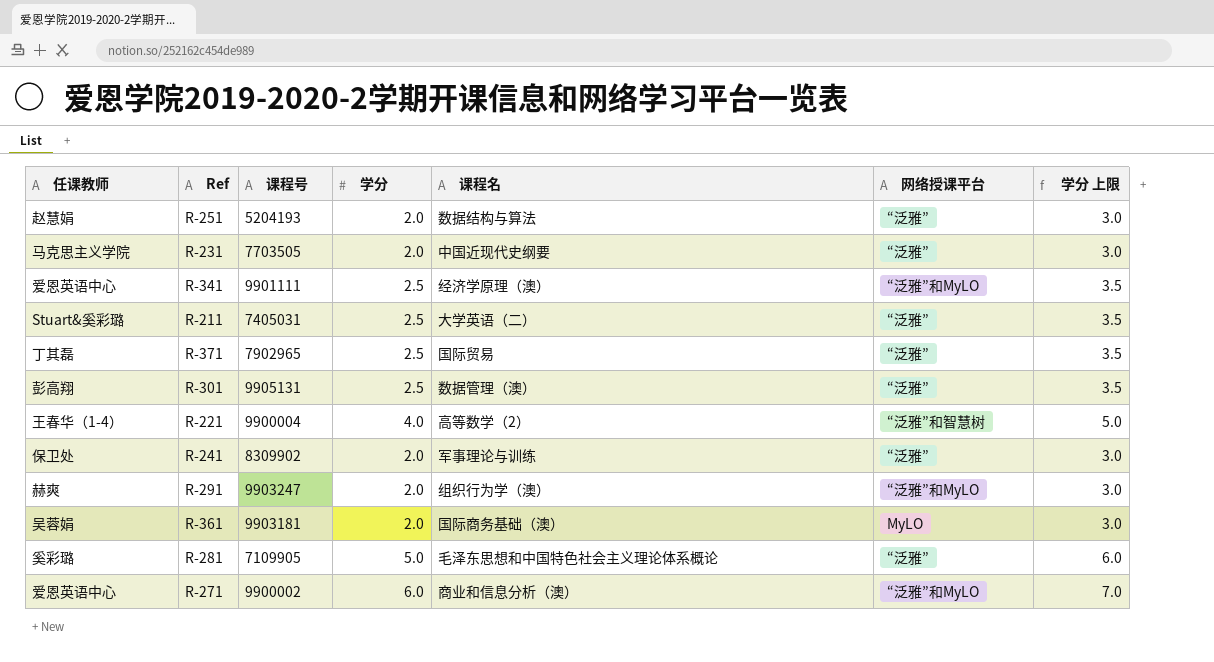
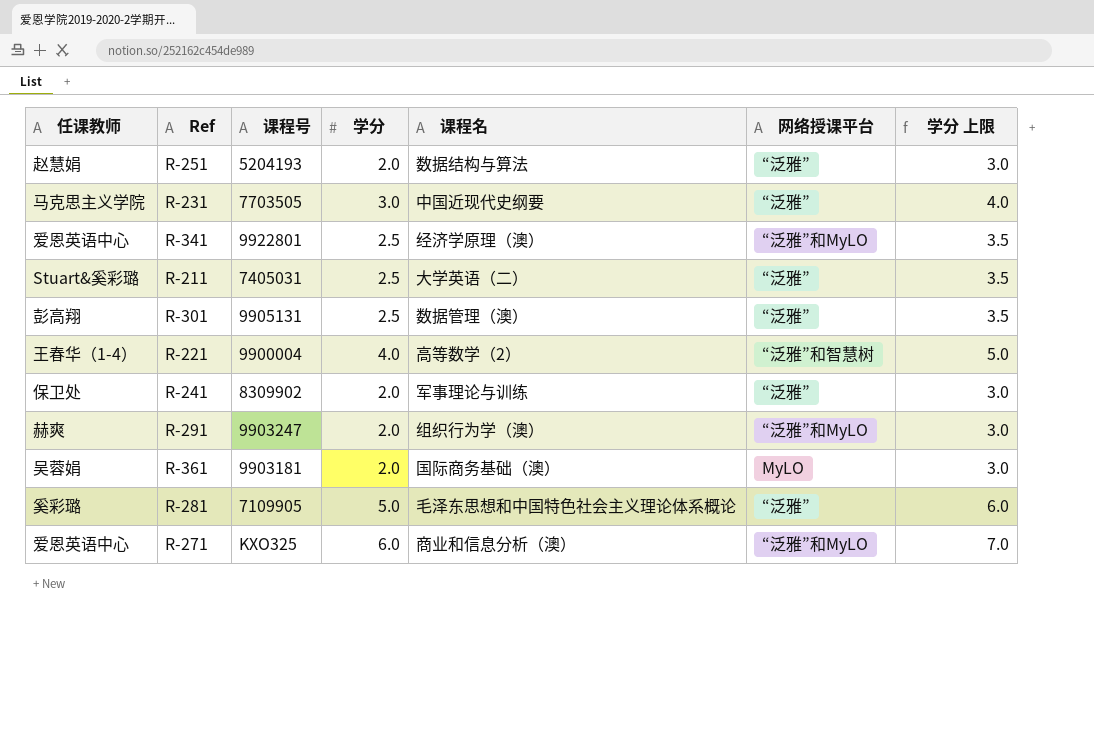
row R-371: 丁其磊 | 7902965 | 2.5 | 国际贸易 | “泛雅” | 3.5 -> none
R-231 | 学分: 2.0 -> 3.0
R-231 | 学分 上限: 3.0 -> 4.0
R-341 | 课程号: 9901111 -> 9922801
R-271 | 课程号: 9900002 -> KXO325

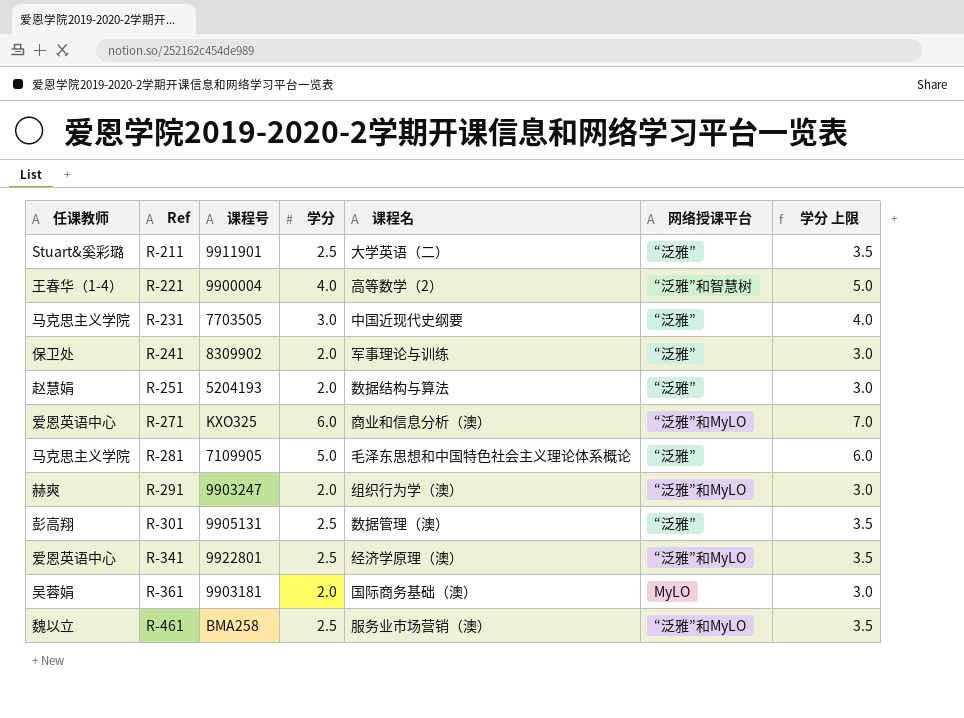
row order: none -> Ref ascending
R-211 | 课程号: 7405031 -> 9911901
R-281 | 任课教师: 奚彩璐 -> 马克思主义学院
row R-461: none -> 魏以立 | BMA258 | 2.5 | 服务业市场营销（澳） | “泛雅”和MyLO | 3.5

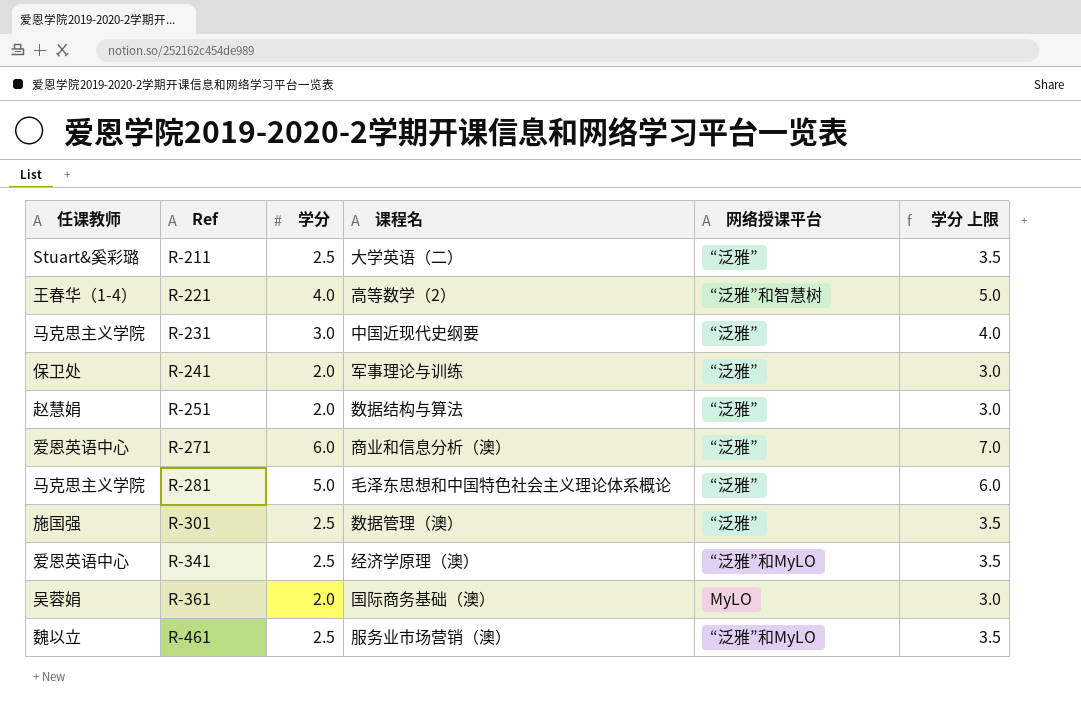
column 课程号 | position: 3 -> none
row R-291: 赫爽 | 9903247 | 2.0 | 组织行为学（澳） | “泛雅”和MyLO | 3.0 -> none
R-271 | 网络授课平台: “泛雅”和MyLO -> “泛雅”
R-301 | 任课教师: 彭高翔 -> 施国强

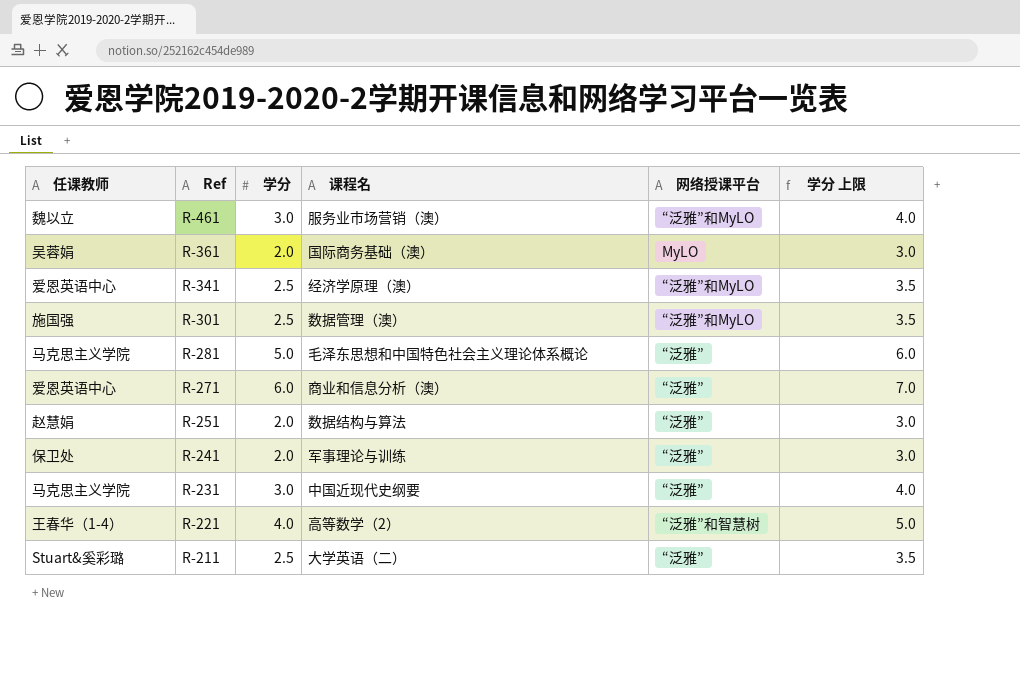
row order: Ref ascending -> Ref descending
R-461 | 学分: 2.5 -> 3.0
R-461 | 学分 上限: 3.5 -> 4.0
R-301 | 网络授课平台: “泛雅” -> “泛雅”和MyLO

